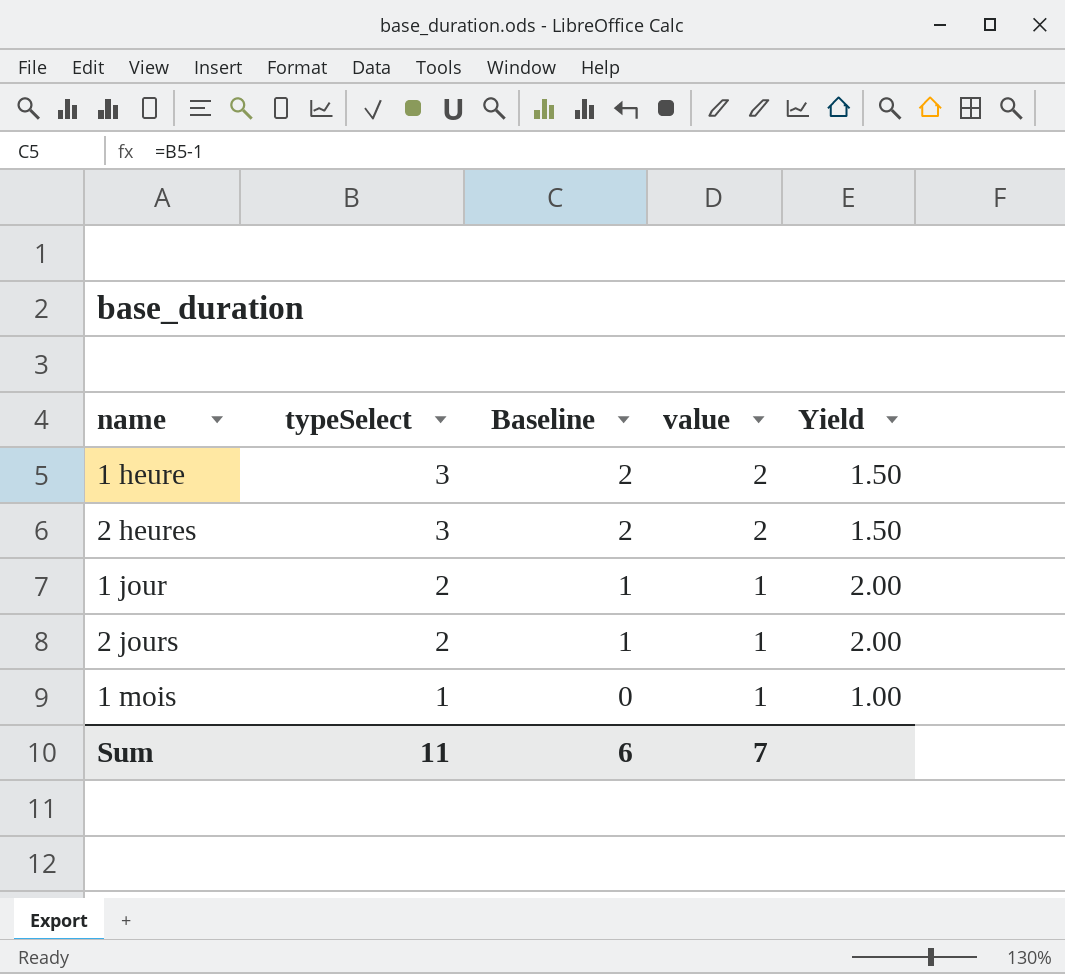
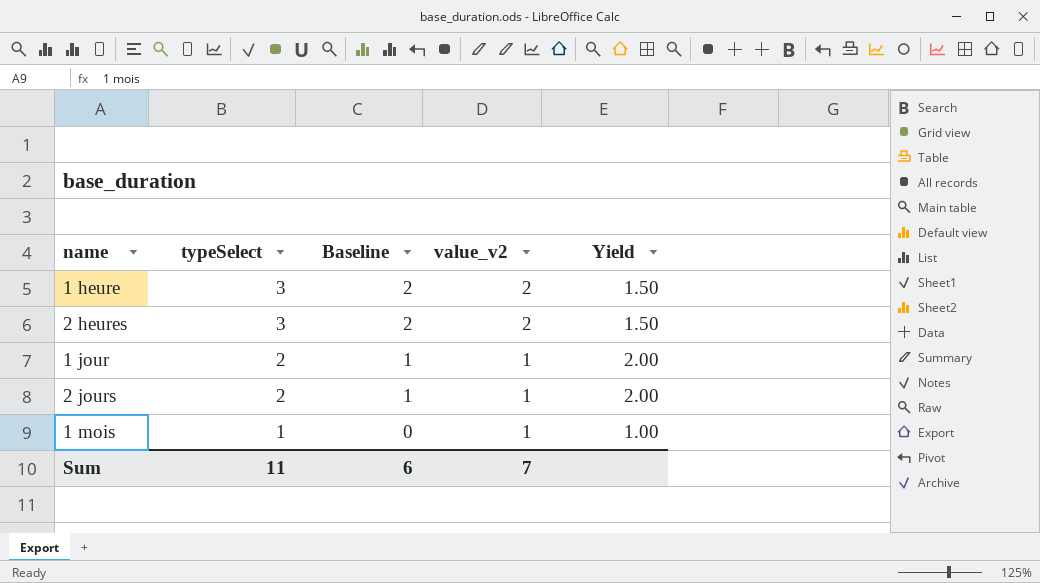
column name: value -> value_v2

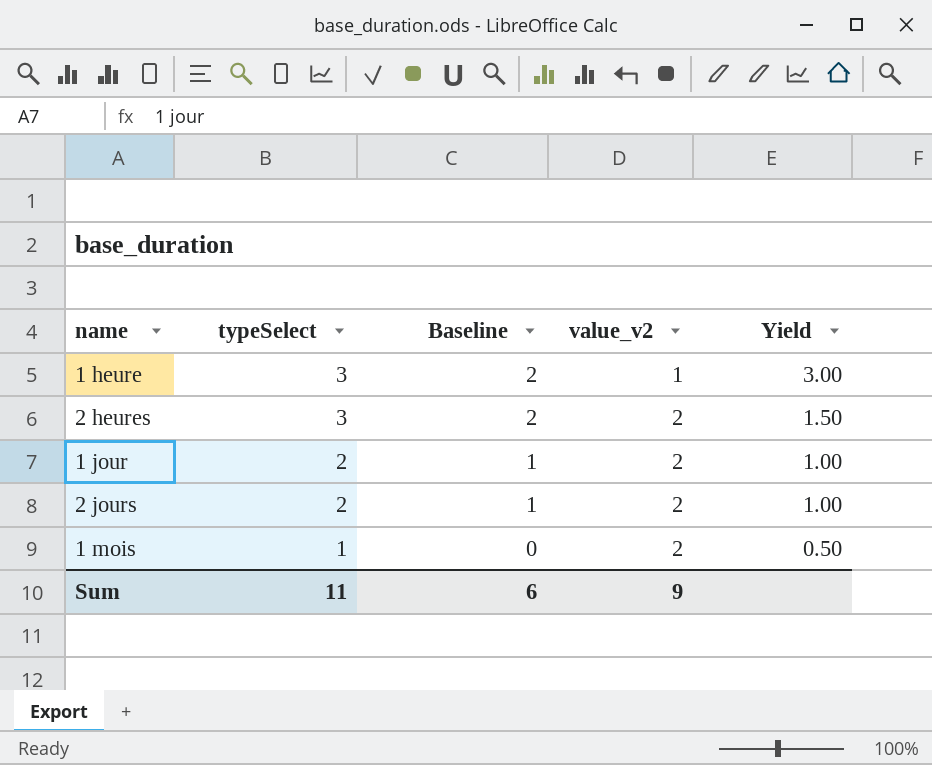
1 heure | value_v2: 2 -> 1
1 heure | Yield: 1.50 -> 3.00
1 jour | value_v2: 1 -> 2
1 jour | Yield: 2.00 -> 1.00
2 jours | value_v2: 1 -> 2
2 jours | Yield: 2.00 -> 1.00
1 mois | value_v2: 1 -> 2
1 mois | Yield: 1.00 -> 0.50
Sum | value_v2: 7 -> 9

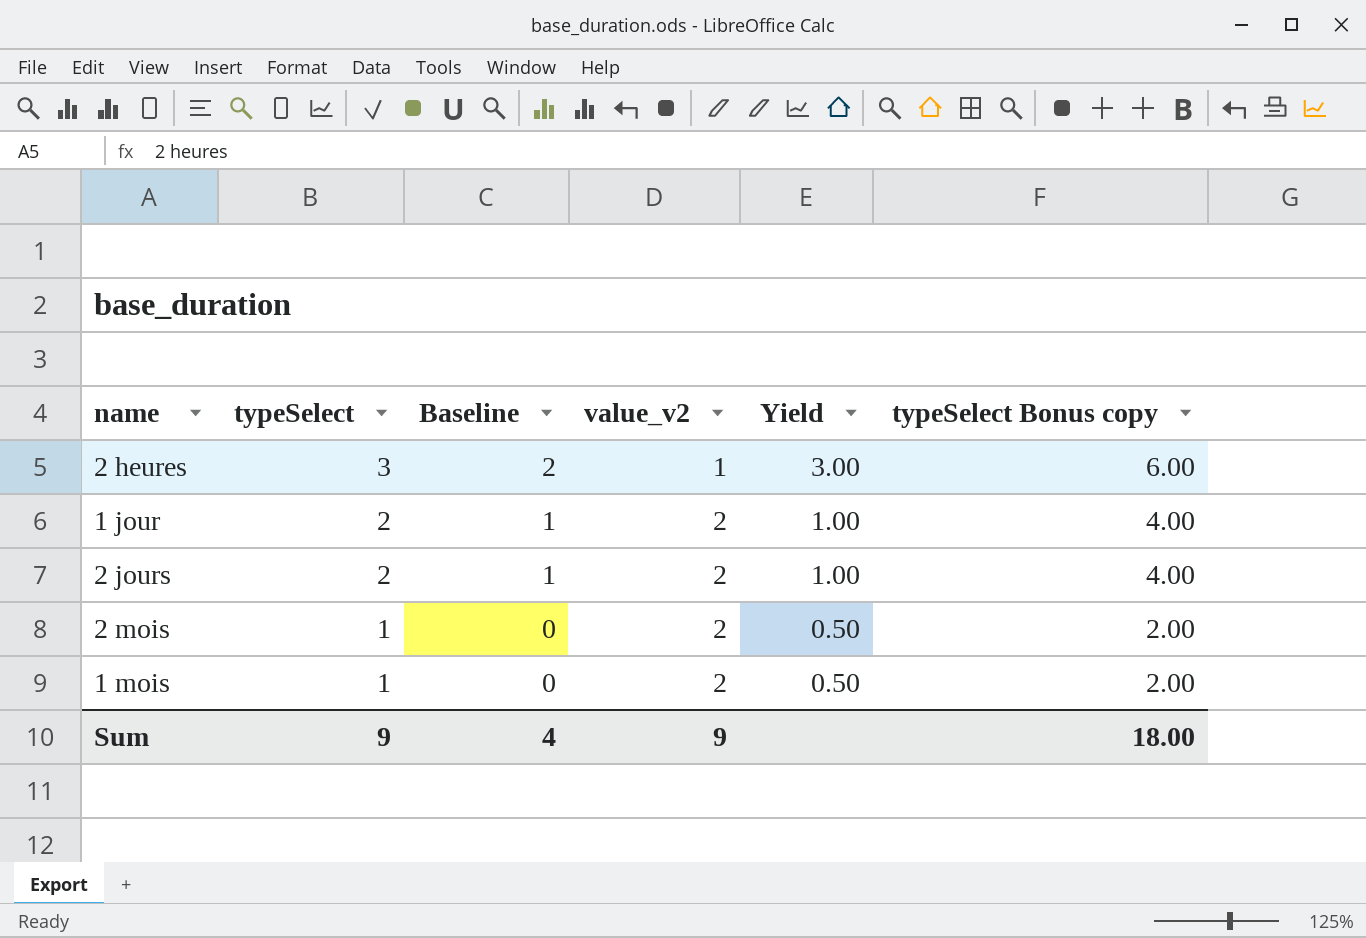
column typeSelect Bonus copy | formula: none -> [typeSelect] * 2
row 1 heure: 3 | 2 | 1 | 3.00 -> none
2 heures | value_v2: 2 -> 1
2 heures | Yield: 1.50 -> 3.00
row 2 mois: none -> 1 | 0 | 2 | 0.50 | 2.00
Sum | typeSelect: 11 -> 9
Sum | Baseline: 6 -> 4

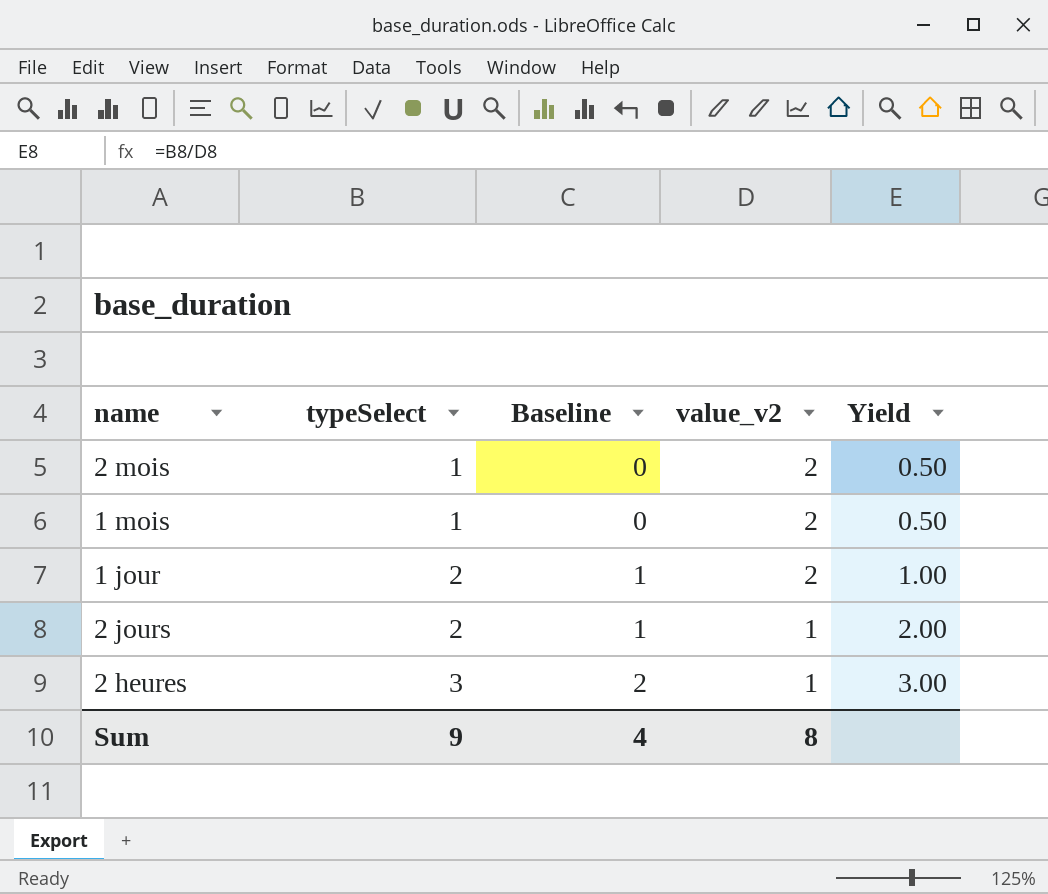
row order: typeSelect descending -> typeSelect ascending
column typeSelect Bonus copy | formula: [typeSelect] * 2 -> none
2 jours | value_v2: 2 -> 1
2 jours | Yield: 1.00 -> 2.00
Sum | value_v2: 9 -> 8

